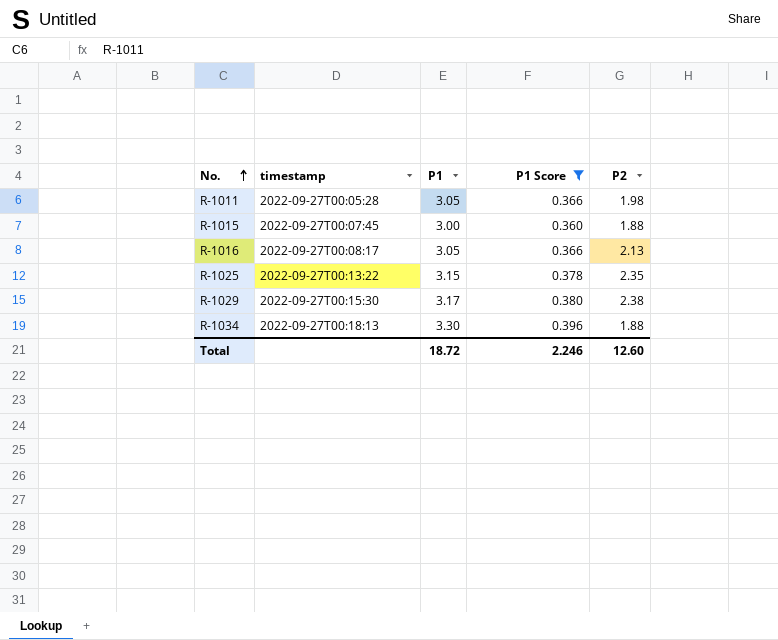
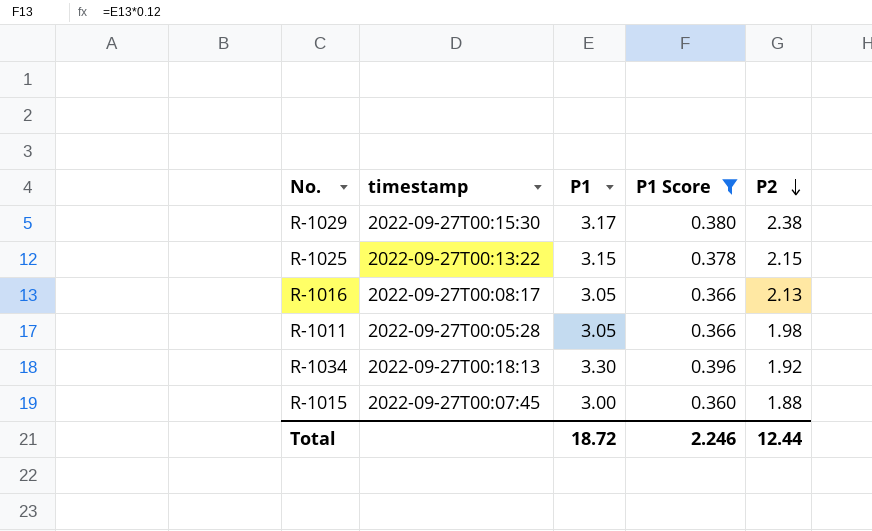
row order: No. ascending -> P2 descending
R-1025 | P2: 2.35 -> 2.15
R-1034 | P2: 1.88 -> 1.92
Total | P2: 12.60 -> 12.44

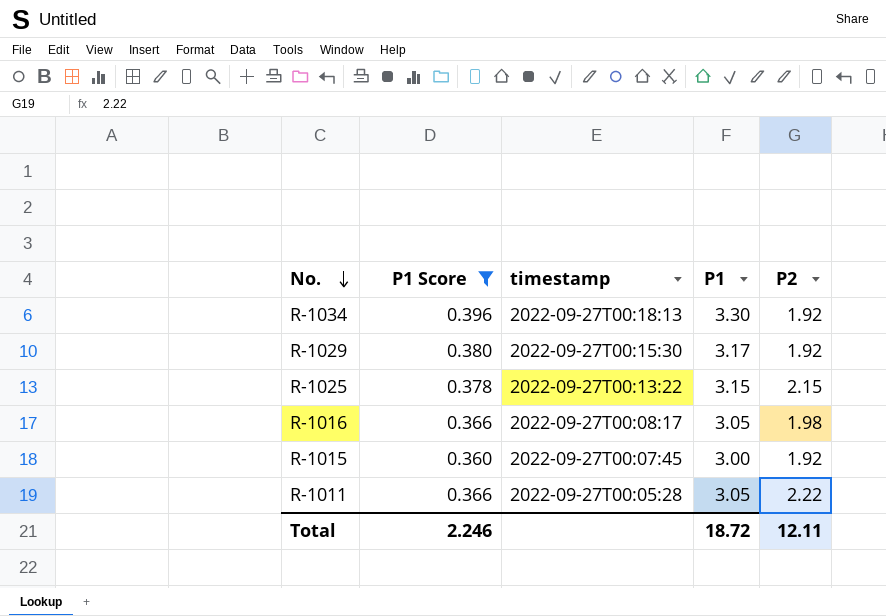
row order: P2 descending -> No. descending
column P1 Score | position: 4 -> 2
R-1029 | P2: 2.38 -> 1.92
R-1016 | P2: 2.13 -> 1.98
R-1015 | P2: 1.88 -> 1.92
R-1011 | P2: 1.98 -> 2.22
Total | P2: 12.44 -> 12.11

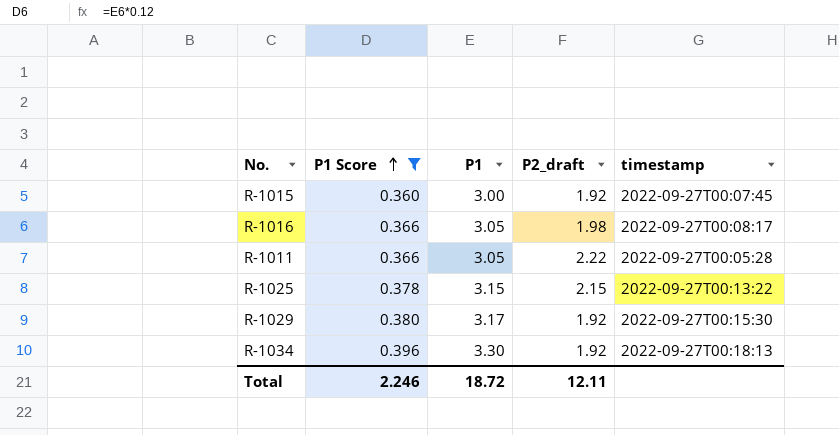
row order: No. descending -> P1 Score ascending
column name: P2 -> P2_draft
column timestamp | position: 3 -> 5

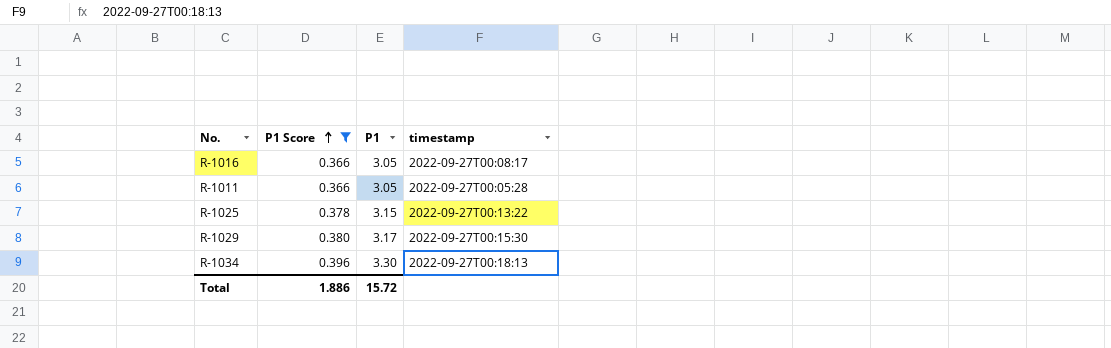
column P2_draft | position: 4 -> none
row R-1015: 0.360 | 3.00 | 1.92 | 2022-09-27T00:07:45 -> none
Total | P1 Score: 2.246 -> 1.886
Total | P1: 18.72 -> 15.72

